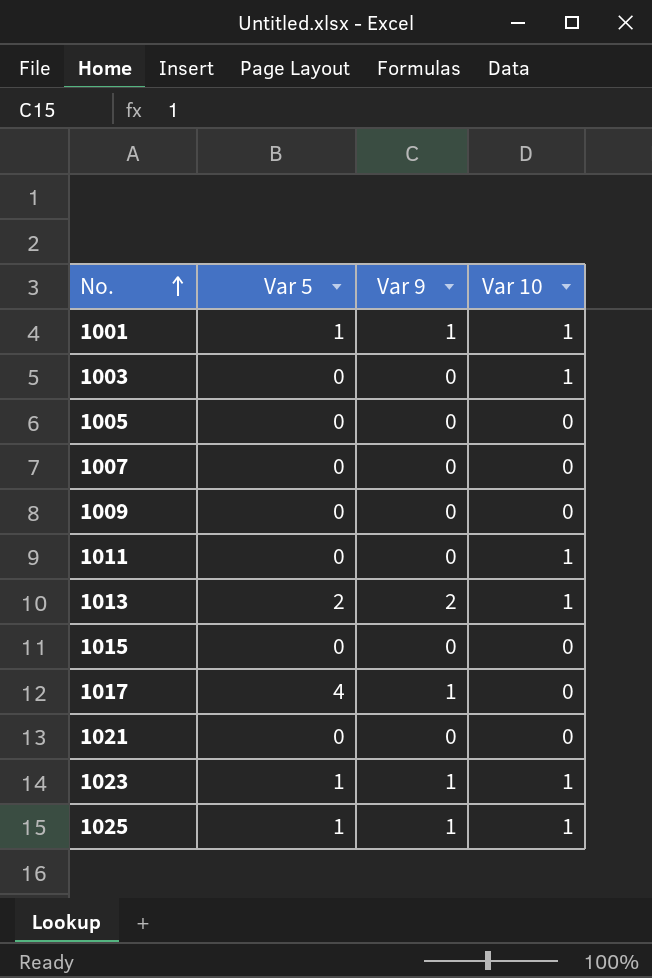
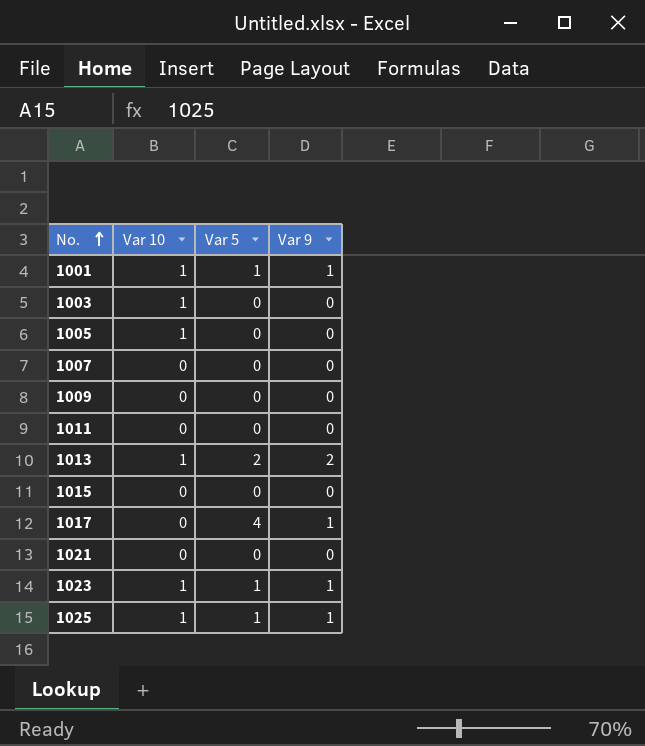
column Var 10 | position: 4 -> 2
1005 | Var 10: 0 -> 1
1011 | Var 10: 1 -> 0

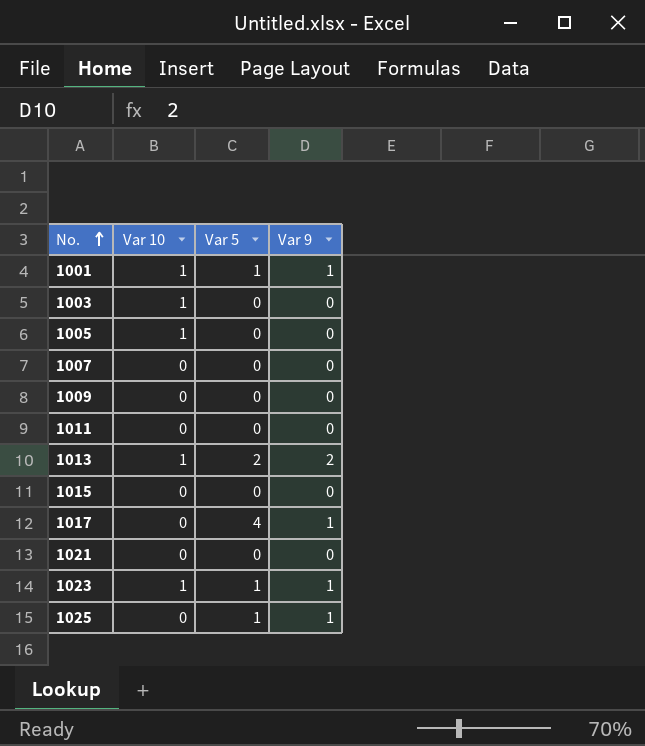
1025 | Var 10: 1 -> 0

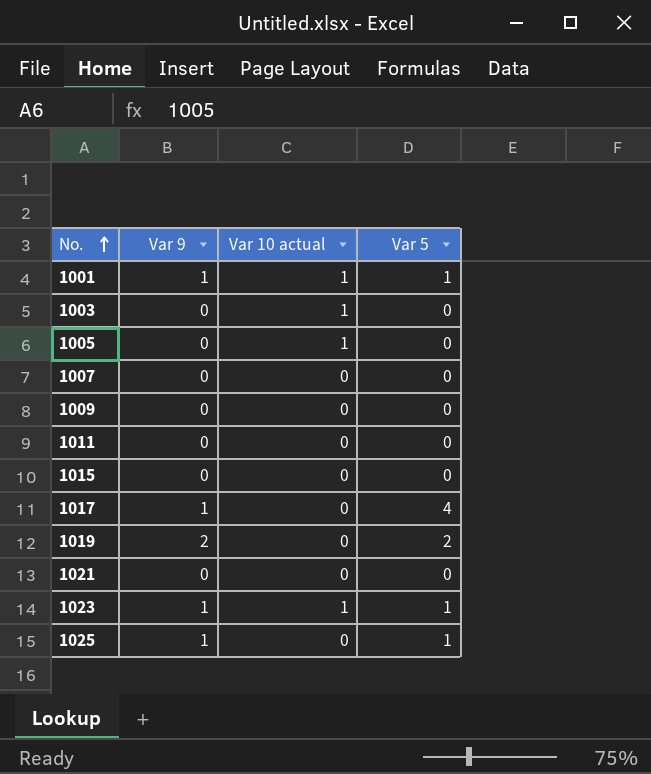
column Var 9 | position: 4 -> 2
column name: Var 10 -> Var 10 actual
row 1013: 1 | 2 | 2 -> none
row 1019: none -> 2 | 0 | 2

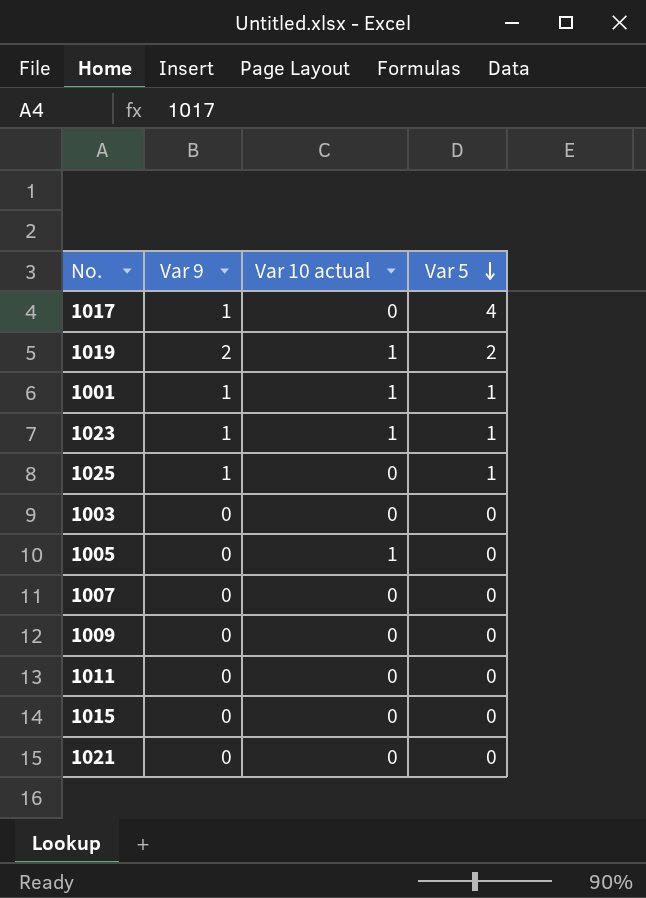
row order: No. ascending -> Var 5 descending
1019 | Var 10 actual: 0 -> 1
1003 | Var 10 actual: 1 -> 0

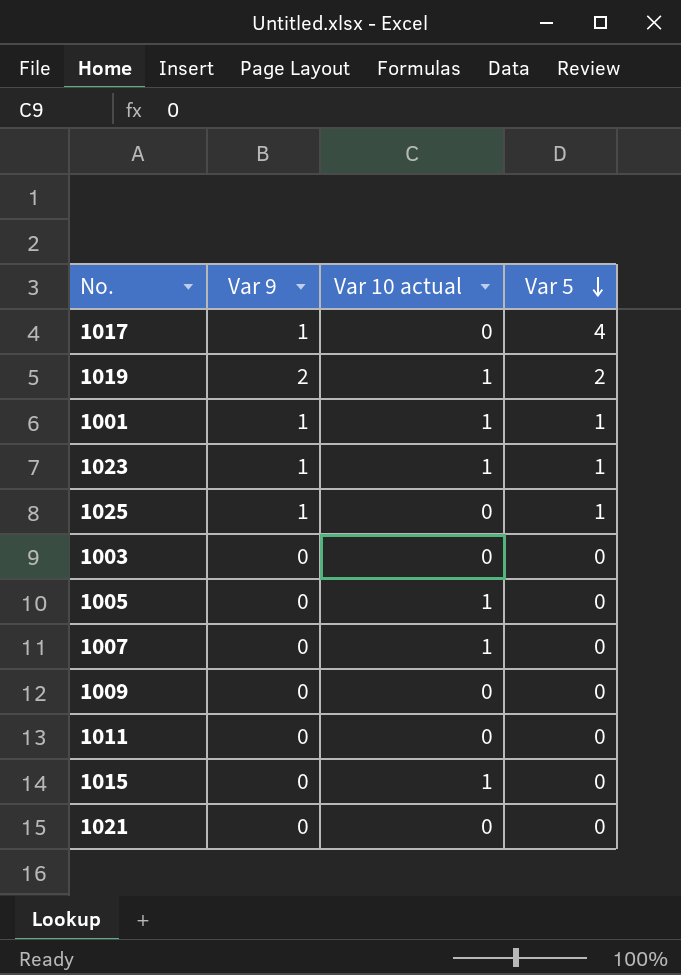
1007 | Var 10 actual: 0 -> 1
1015 | Var 10 actual: 0 -> 1

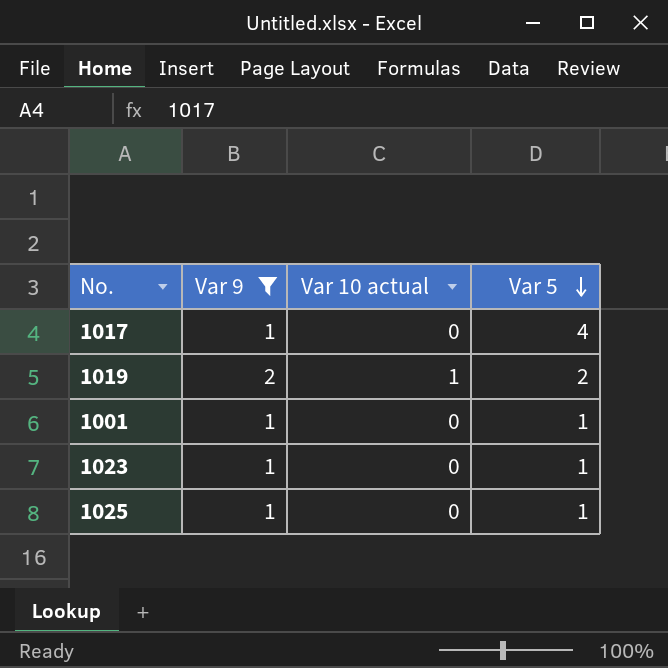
filter: none -> Var 9 != 0
1001 | Var 10 actual: 1 -> 0
1023 | Var 10 actual: 1 -> 0

